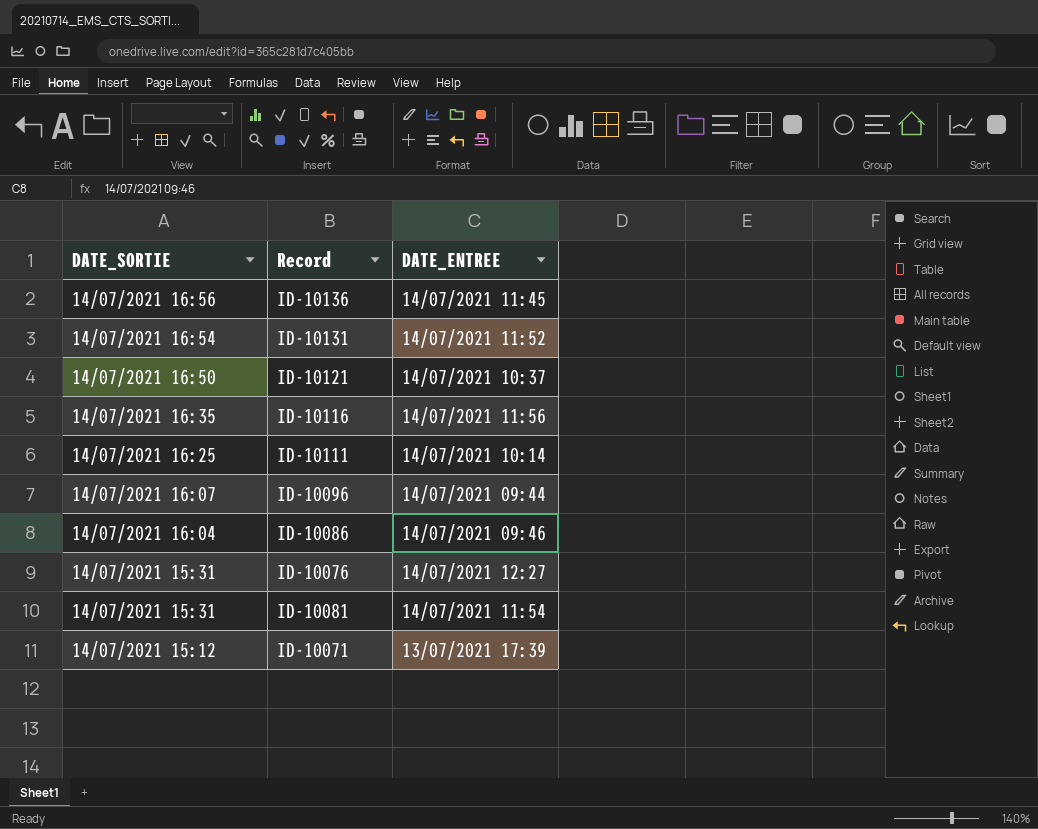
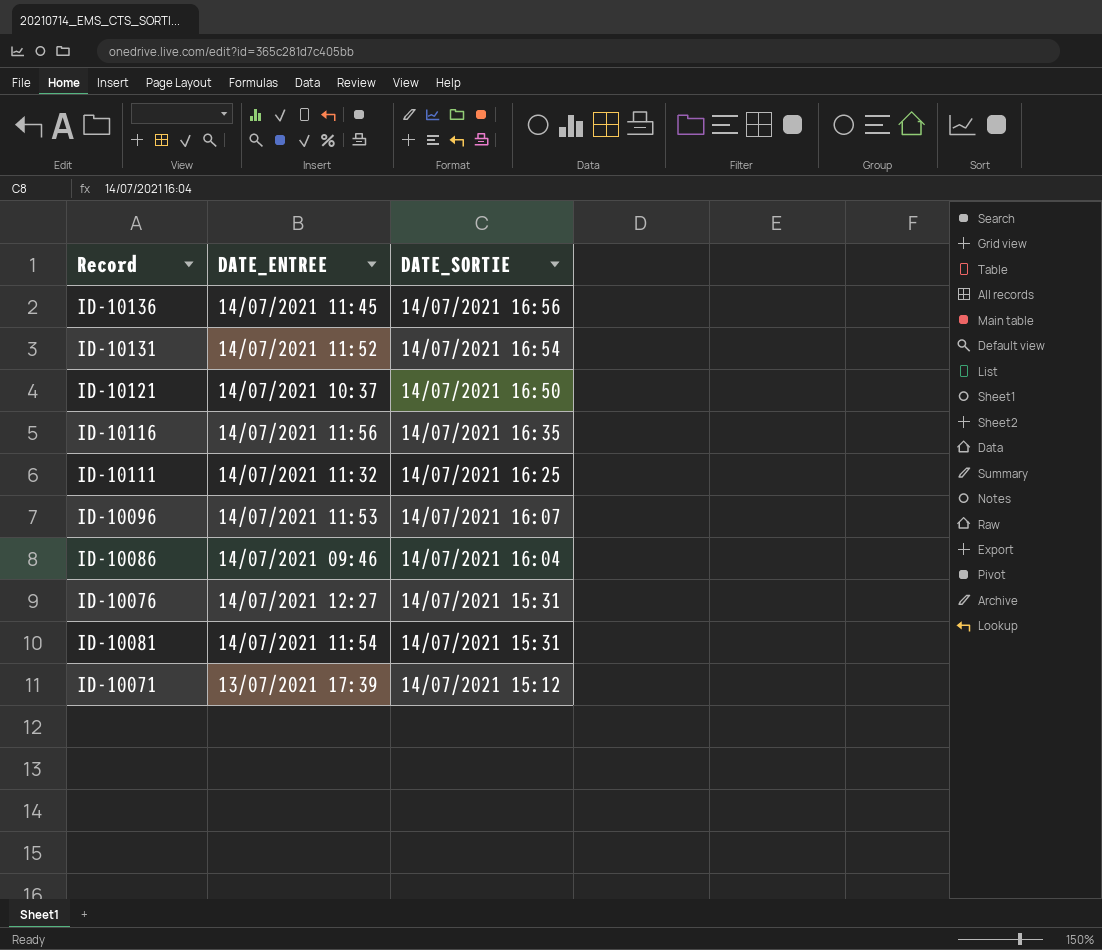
column DATE_SORTIE | position: 1 -> 3
ID-10111 | DATE_ENTREE: 14/07/2021 10:14 -> 14/07/2021 11:32
ID-10096 | DATE_ENTREE: 14/07/2021 09:44 -> 14/07/2021 11:53

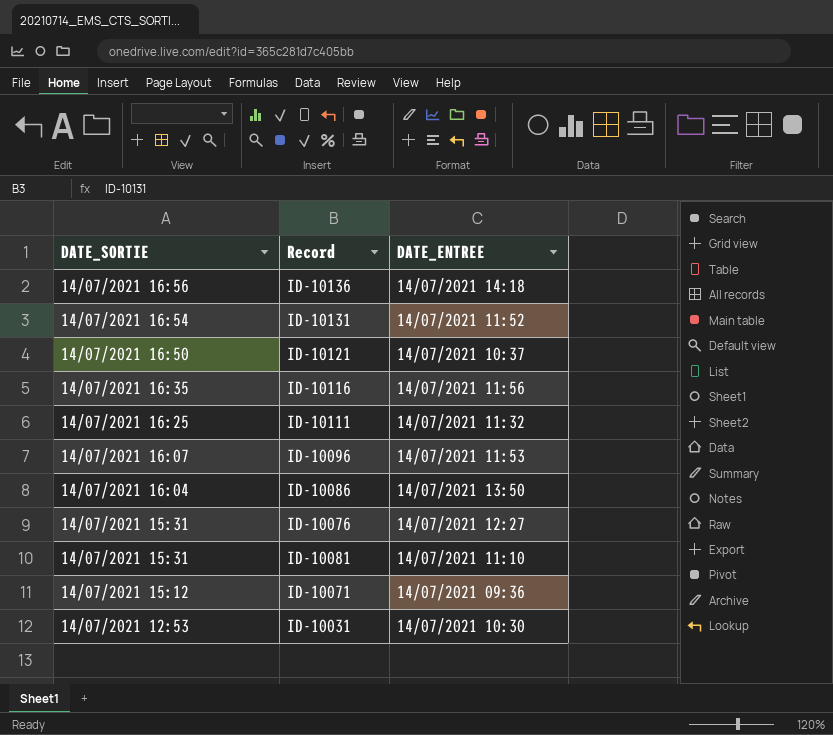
column DATE_SORTIE | position: 3 -> 1
ID-10136 | DATE_ENTREE: 14/07/2021 11:45 -> 14/07/2021 14:18
ID-10086 | DATE_ENTREE: 14/07/2021 09:46 -> 14/07/2021 13:50
ID-10081 | DATE_ENTREE: 14/07/2021 11:54 -> 14/07/2021 11:10
ID-10071 | DATE_ENTREE: 13/07/2021 17:39 -> 14/07/2021 09:36
row ID-10031: none -> 14/07/2021 12:53 | 14/07/2021 10:30

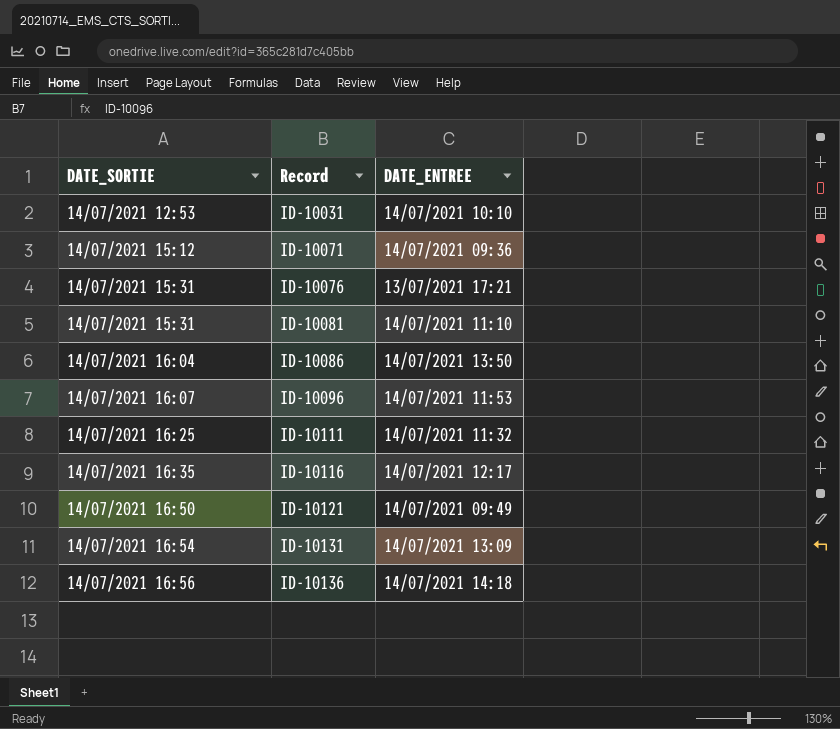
row order: DATE_SORTIE descending -> DATE_SORTIE ascending
ID-10031 | DATE_ENTREE: 14/07/2021 10:30 -> 14/07/2021 10:10
ID-10076 | DATE_ENTREE: 14/07/2021 12:27 -> 13/07/2021 17:21
ID-10116 | DATE_ENTREE: 14/07/2021 11:56 -> 14/07/2021 12:17
ID-10121 | DATE_ENTREE: 14/07/2021 10:37 -> 14/07/2021 09:49
ID-10131 | DATE_ENTREE: 14/07/2021 11:52 -> 14/07/2021 13:09

